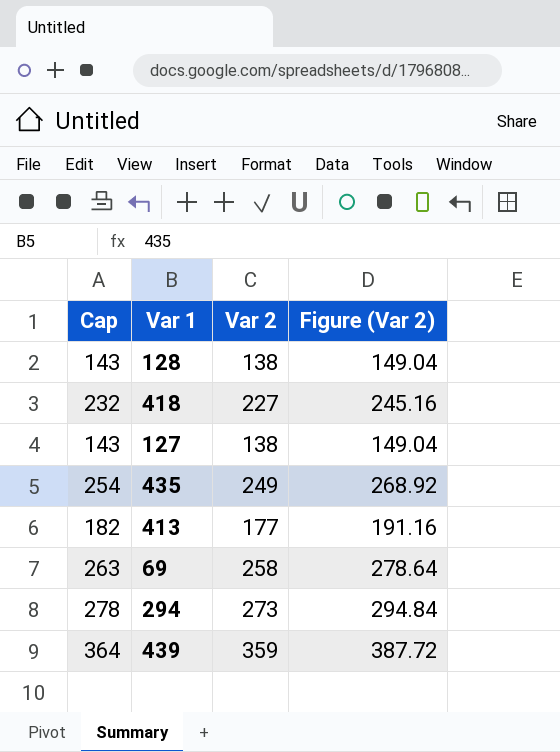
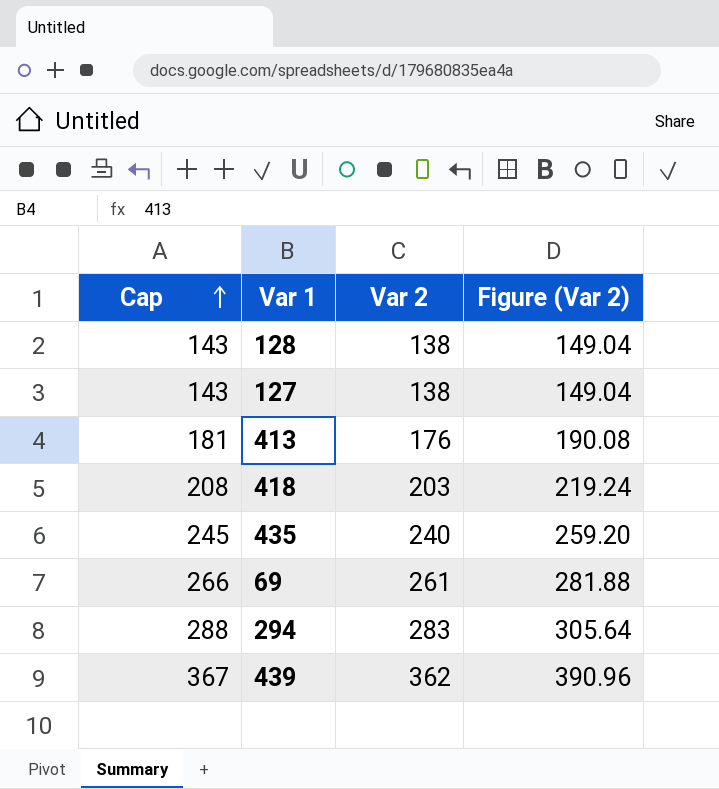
row order: none -> Cap ascending
413 | Cap: 182 -> 181
413 | Var 2: 177 -> 176
413 | Figure (Var 2): 191.16 -> 190.08
418 | Cap: 232 -> 208
418 | Var 2: 227 -> 203
418 | Figure (Var 2): 245.16 -> 219.24
435 | Cap: 254 -> 245
435 | Var 2: 249 -> 240
435 | Figure (Var 2): 268.92 -> 259.20
69 | Cap: 263 -> 266
69 | Var 2: 258 -> 261
69 | Figure (Var 2): 278.64 -> 281.88
294 | Cap: 278 -> 288
294 | Var 2: 273 -> 283
294 | Figure (Var 2): 294.84 -> 305.64
439 | Cap: 364 -> 367
439 | Var 2: 359 -> 362
439 | Figure (Var 2): 387.72 -> 390.96

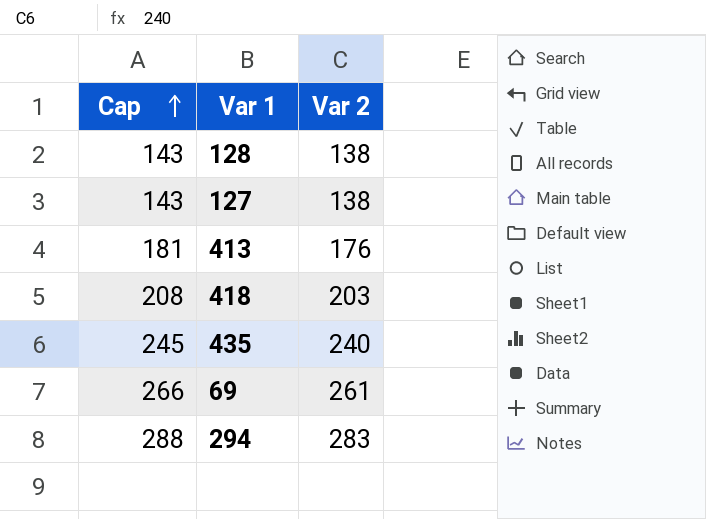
column Figure (Var 2) | formula: [Var 2] * 1.08 -> none
row 439: 367 | 362 | 390.96 -> none

